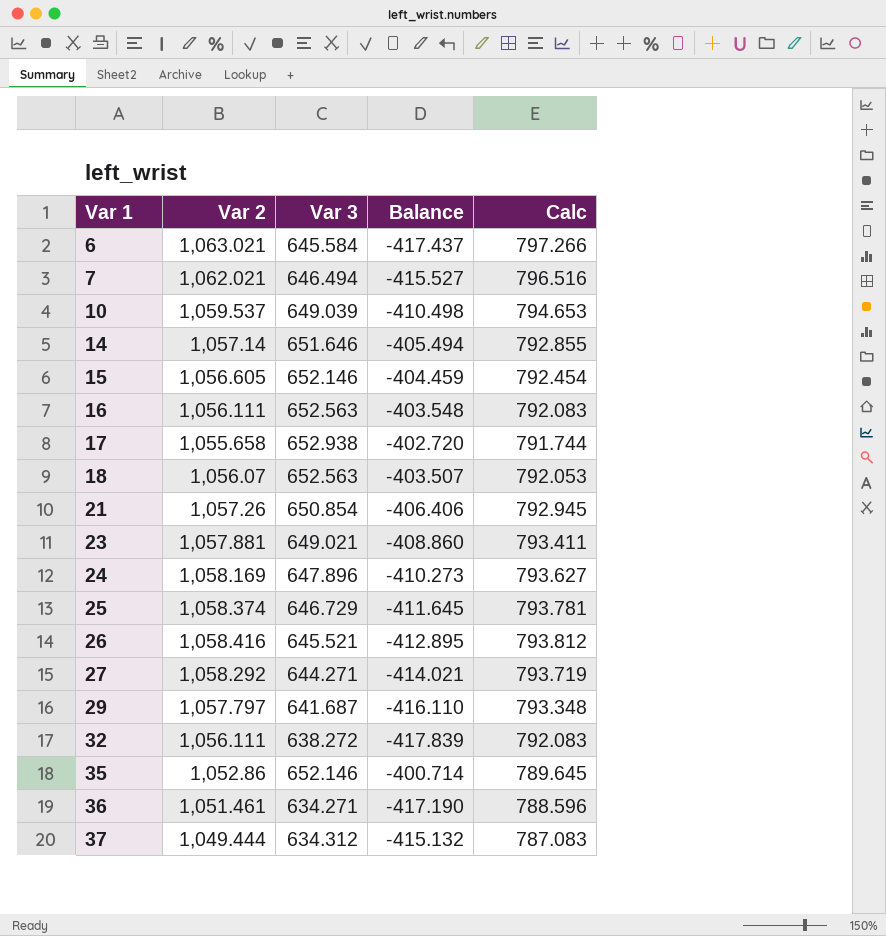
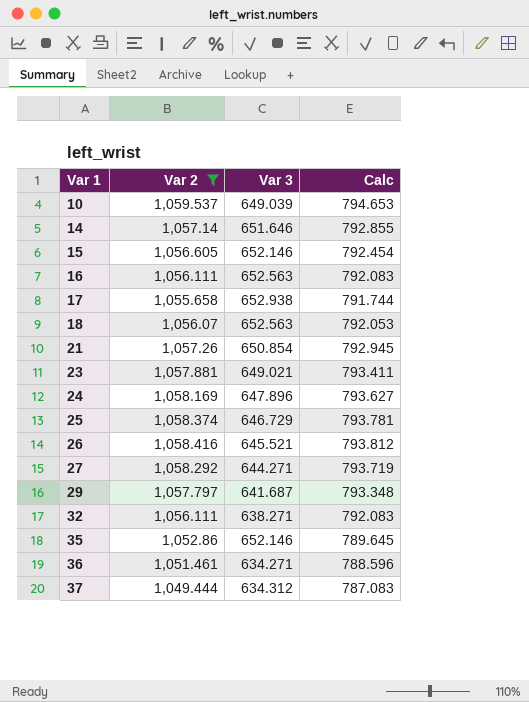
filter: none -> Var 2 <= 1,059.537
column Balance | formula: [Var 3] - [Var 2] -> none
32 | Var 3: 638.272 -> 638.271

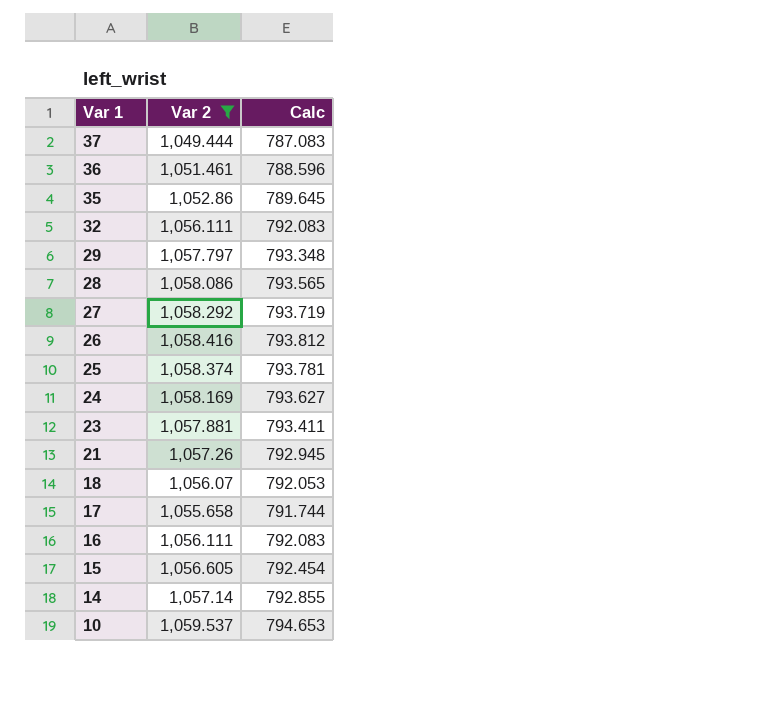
row order: Var 1 ascending -> Var 1 descending
column Var 3 | position: 3 -> none
row 28: none -> 1,058.086 | 793.565

